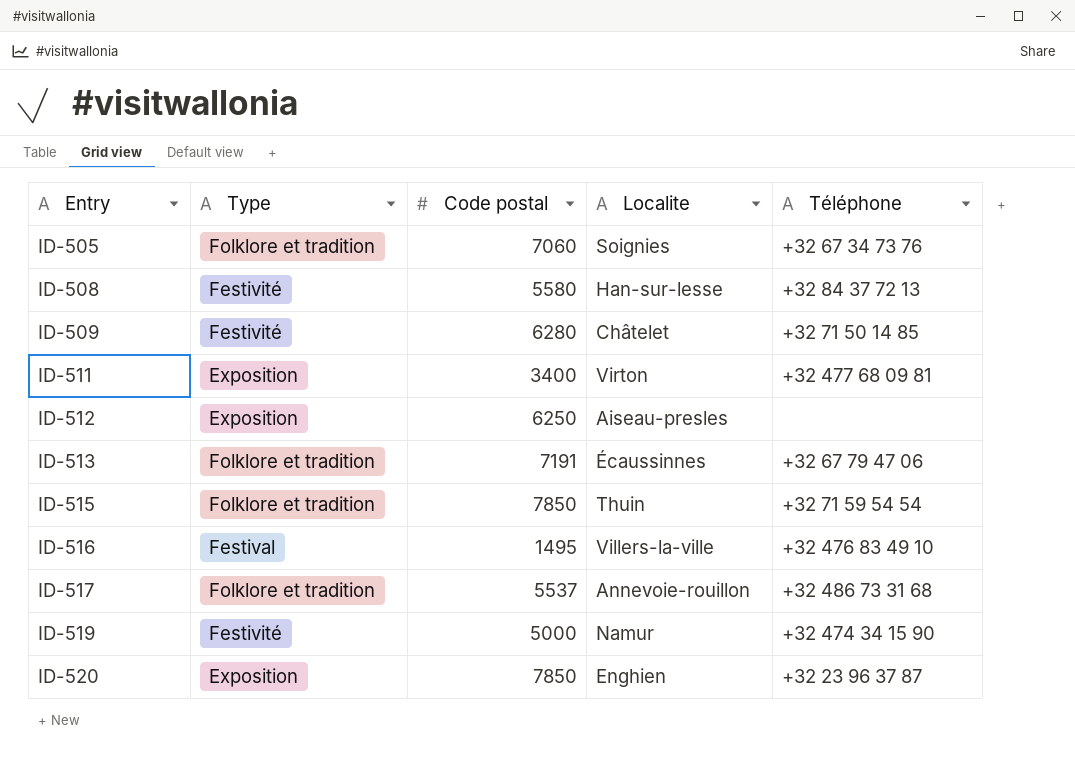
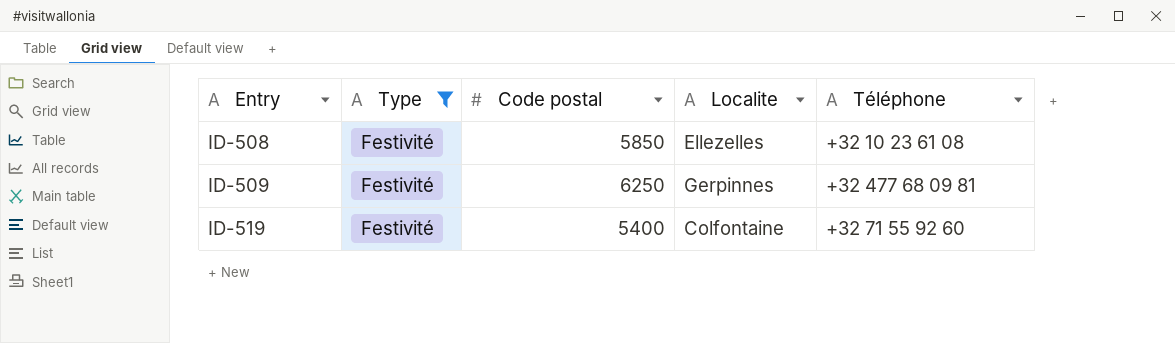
filter: none -> Type = Festivité
ID-508 | Code postal: 5580 -> 5850
ID-508 | Localite: Han-sur-lesse -> Ellezelles
ID-508 | Téléphone: +32 84 37 72 13 -> +32 10 23 61 08
ID-509 | Code postal: 6280 -> 6250
ID-509 | Localite: Châtelet -> Gerpinnes
ID-509 | Téléphone: +32 71 50 14 85 -> +32 477 68 09 81
ID-519 | Code postal: 5000 -> 5400
ID-519 | Localite: Namur -> Colfontaine
ID-519 | Téléphone: +32 474 34 15 90 -> +32 71 55 92 60

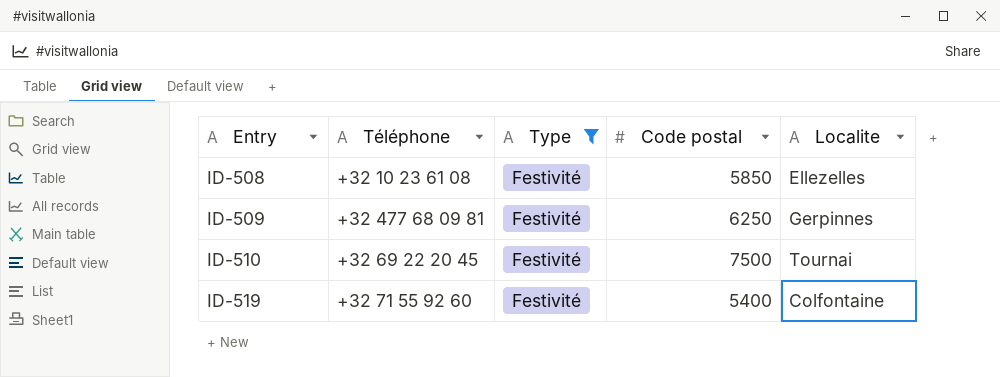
column Téléphone | position: 5 -> 2
row ID-510: none -> +32 69 22 20 45 | Festivité | 7500 | Tournai

